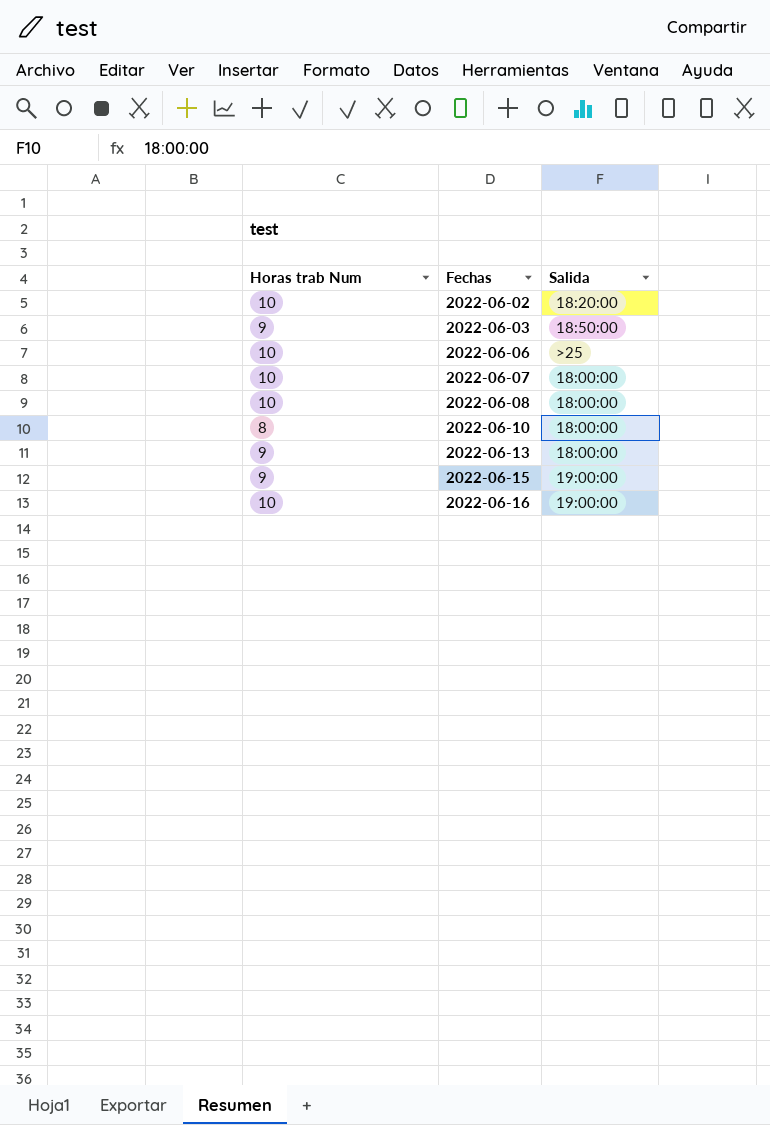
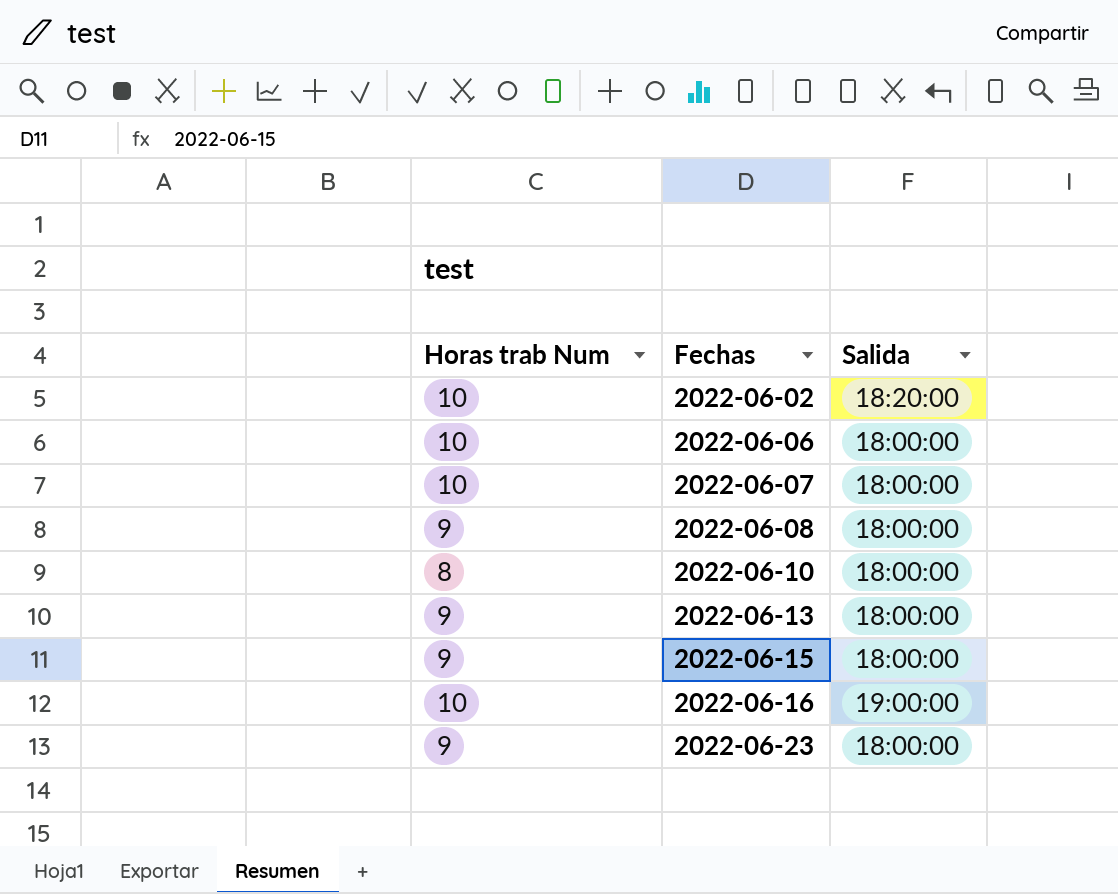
row 2022-06-03: 9 | 18:50:00 -> none
2022-06-06 | Salida: >25 -> 18:00:00
2022-06-08 | Horas trab Num: 10 -> 9
2022-06-15 | Salida: 19:00:00 -> 18:00:00
row 2022-06-23: none -> 9 | 18:00:00

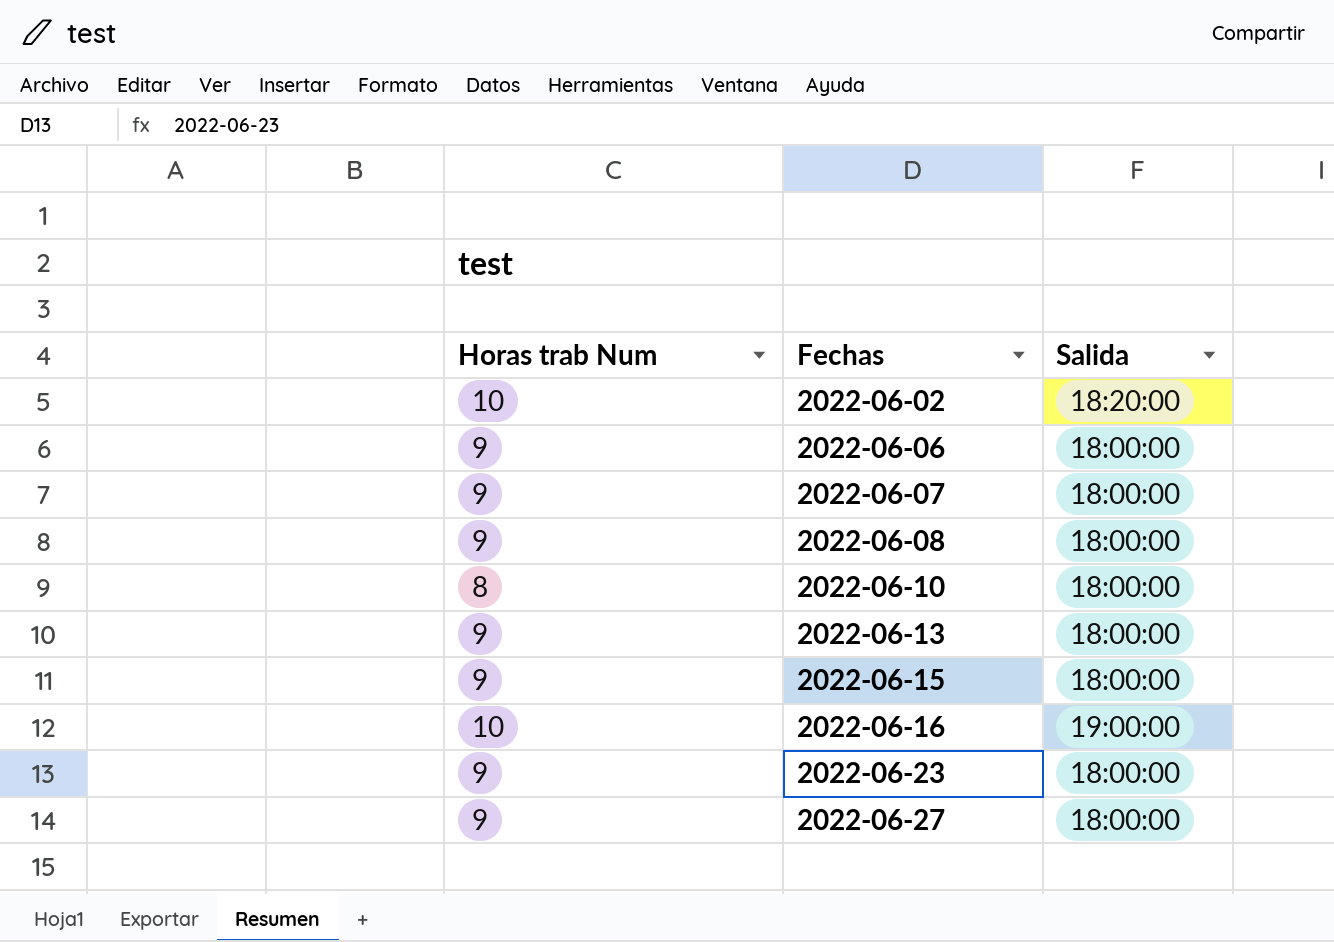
2022-06-06 | Horas trab Num: 10 -> 9
2022-06-07 | Horas trab Num: 10 -> 9
row 2022-06-27: none -> 9 | 18:00:00

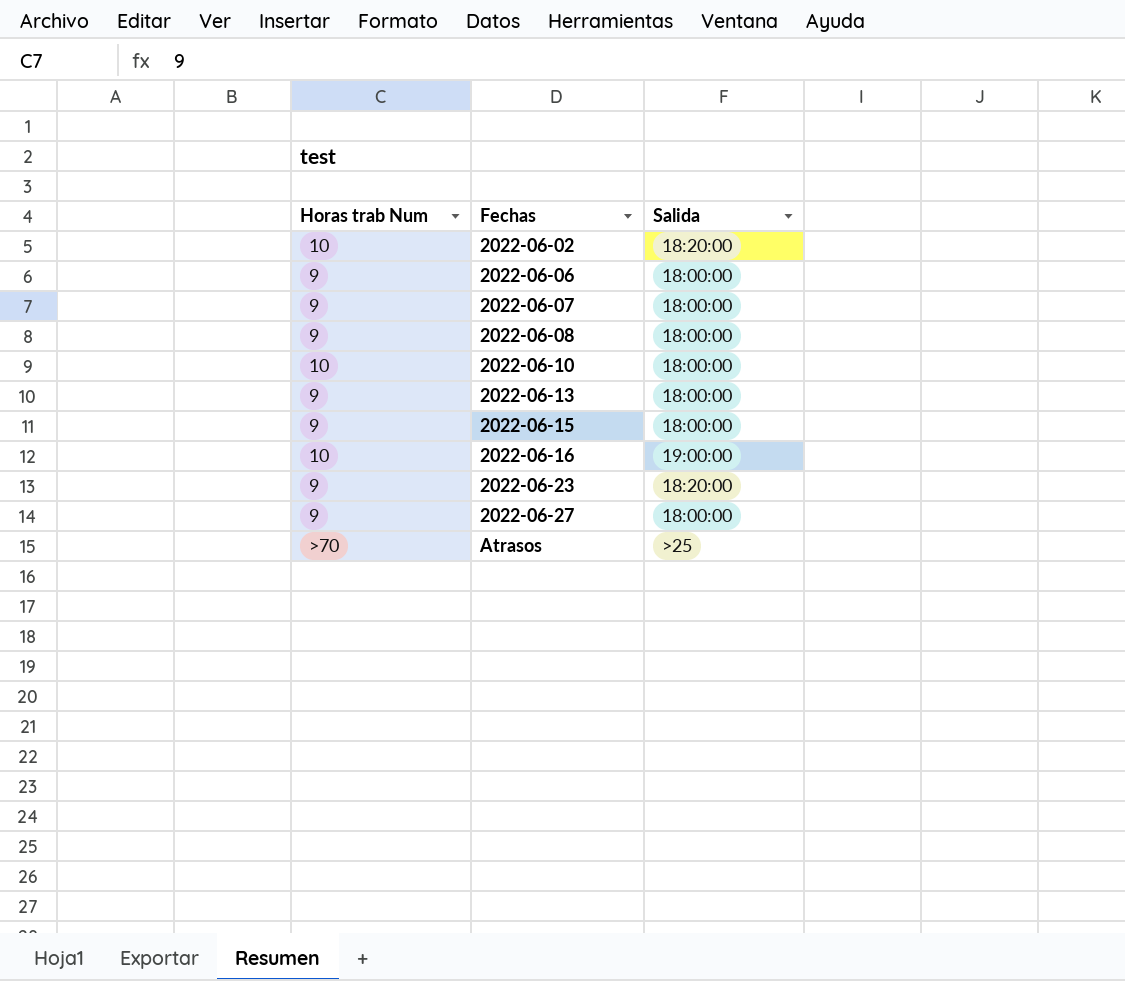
2022-06-10 | Horas trab Num: 8 -> 10
2022-06-23 | Salida: 18:00:00 -> 18:20:00
row Atrasos: none -> >70 | >25

